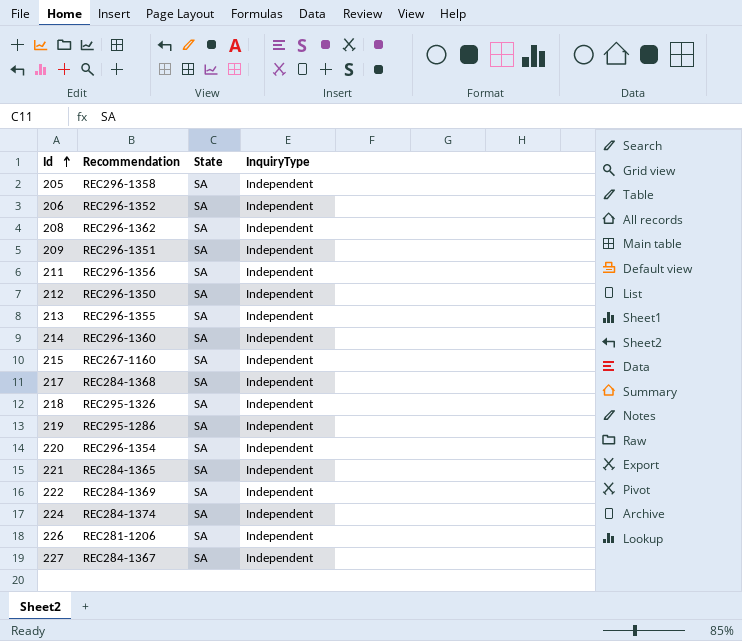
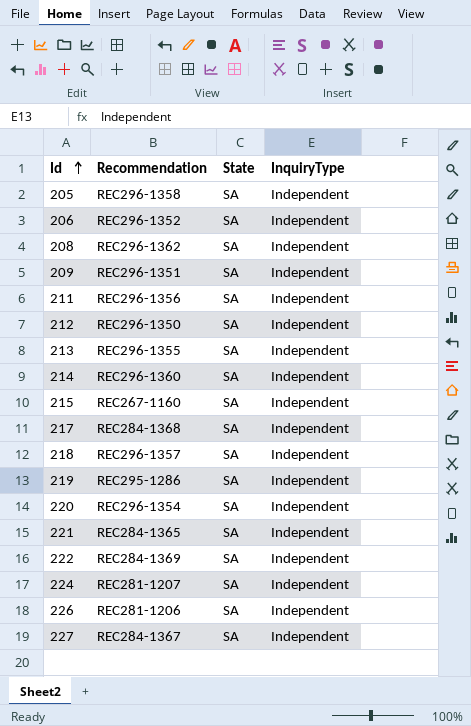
218 | Recommendation: REC295-1326 -> REC296-1357
224 | Recommendation: REC284-1374 -> REC281-1207

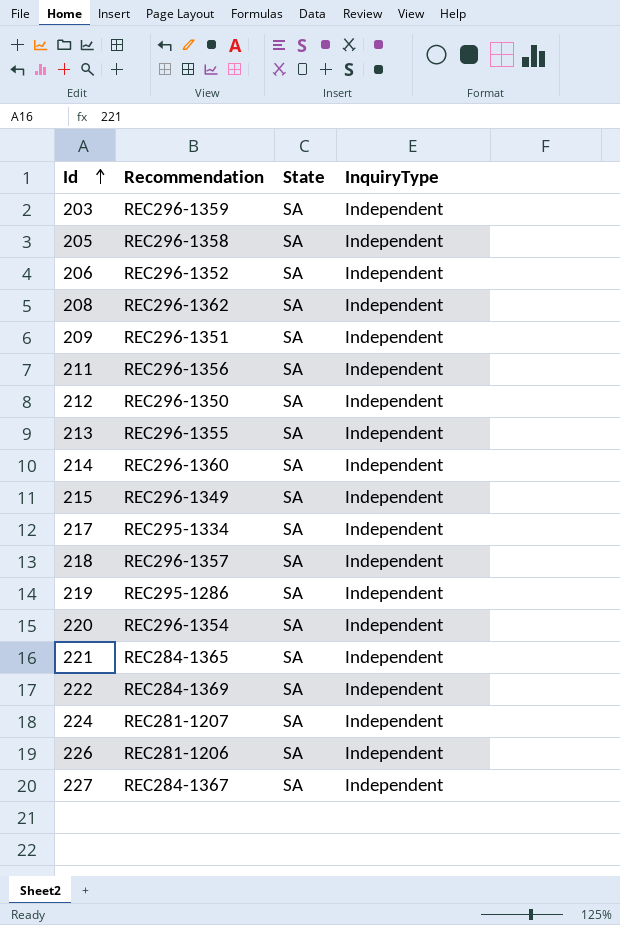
row 203: none -> REC296-1359 | SA | Independent
215 | Recommendation: REC267-1160 -> REC296-1349
217 | Recommendation: REC284-1368 -> REC295-1334

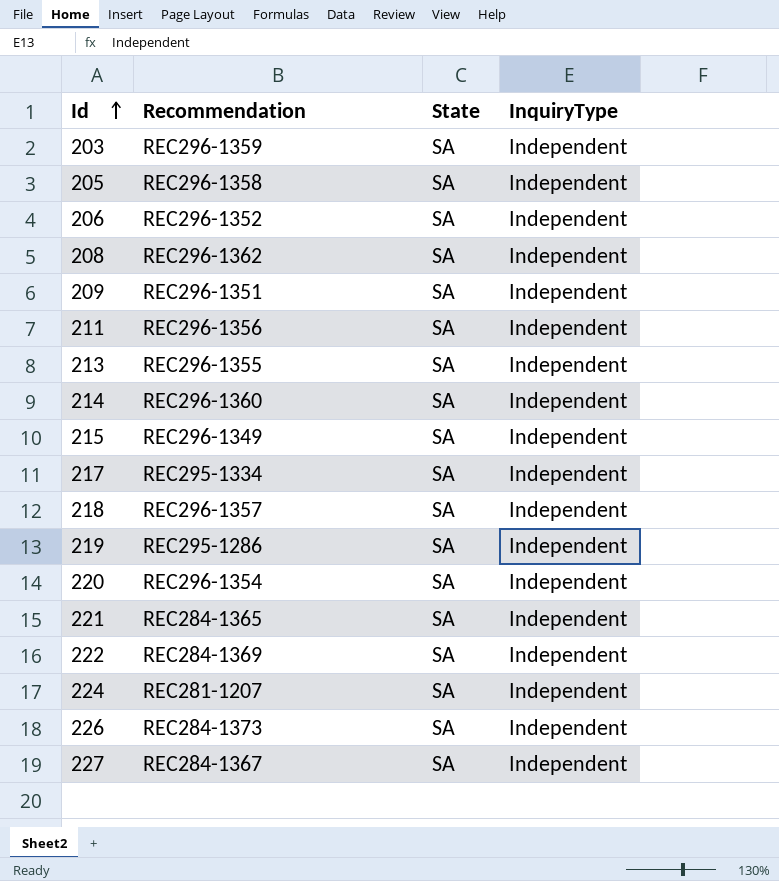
row 212: REC296-1350 | SA | Independent -> none
226 | Recommendation: REC281-1206 -> REC284-1373

